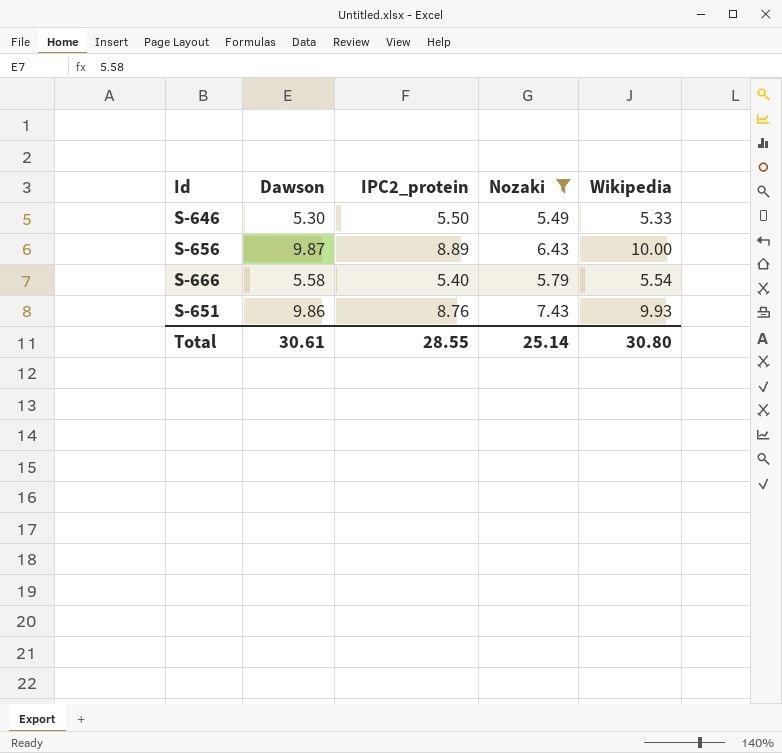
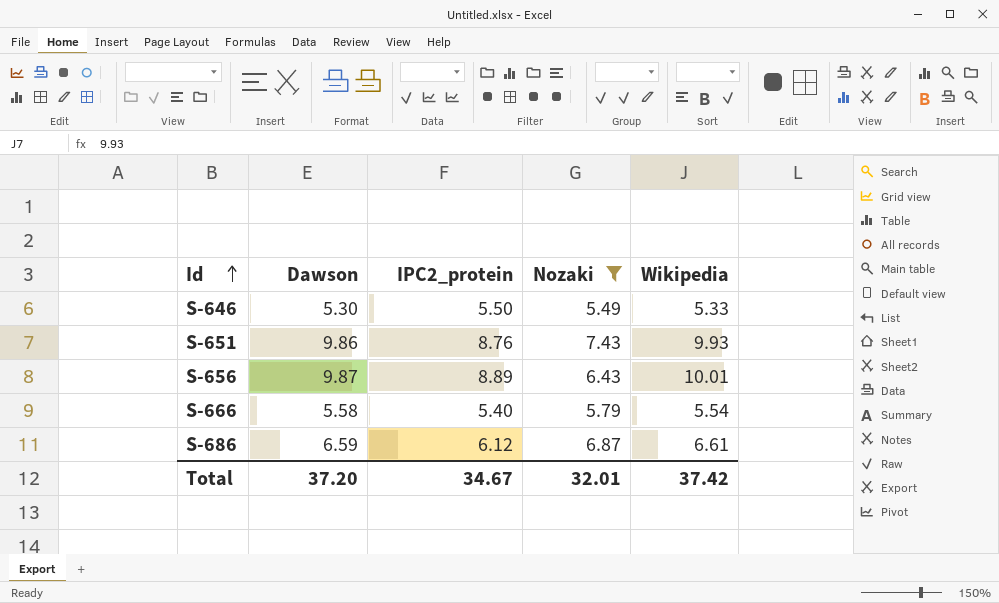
row order: none -> Id ascending
S-656 | Wikipedia: 10.00 -> 10.01
row S-686: none -> 6.59 | 6.12 | 6.87 | 6.61
Total | Dawson: 30.61 -> 37.20
Total | IPC2_protein: 28.55 -> 34.67
Total | Nozaki: 25.14 -> 32.01
Total | Wikipedia: 30.80 -> 37.42

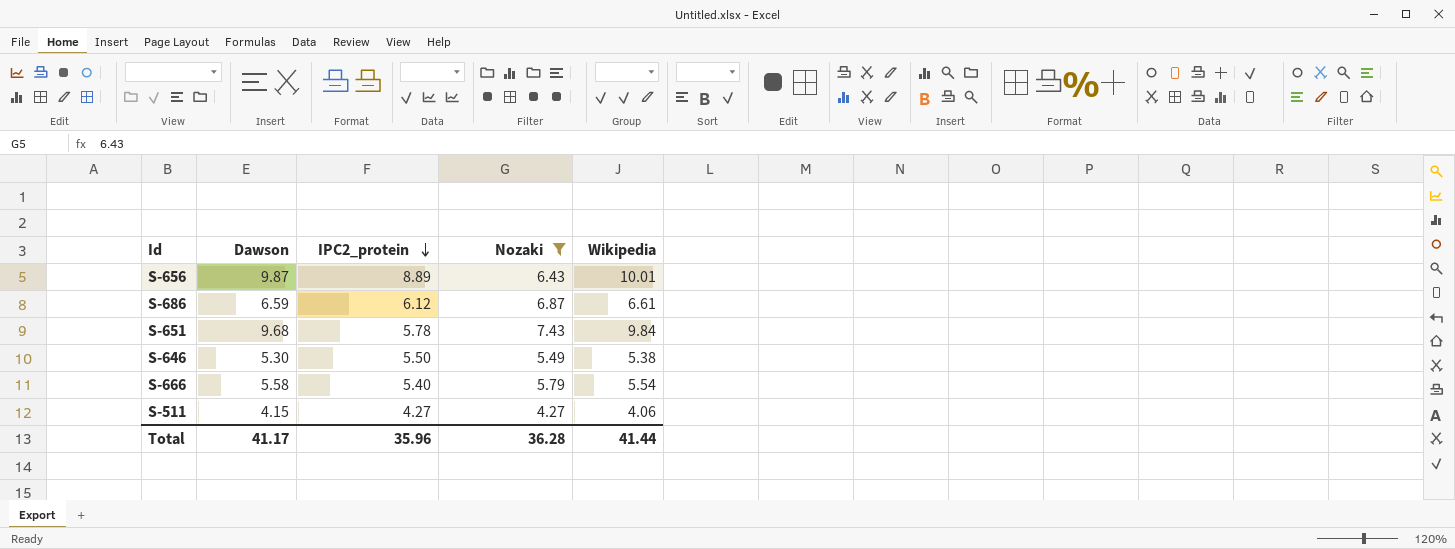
row order: Id ascending -> IPC2_protein descending
S-651 | Dawson: 9.86 -> 9.68
S-651 | IPC2_protein: 8.76 -> 5.78
S-651 | Wikipedia: 9.93 -> 9.84
S-646 | Wikipedia: 5.33 -> 5.38
row S-511: none -> 4.15 | 4.27 | 4.27 | 4.06
Total | Dawson: 37.20 -> 41.17
Total | IPC2_protein: 34.67 -> 35.96
Total | Nozaki: 32.01 -> 36.28
Total | Wikipedia: 37.42 -> 41.44

